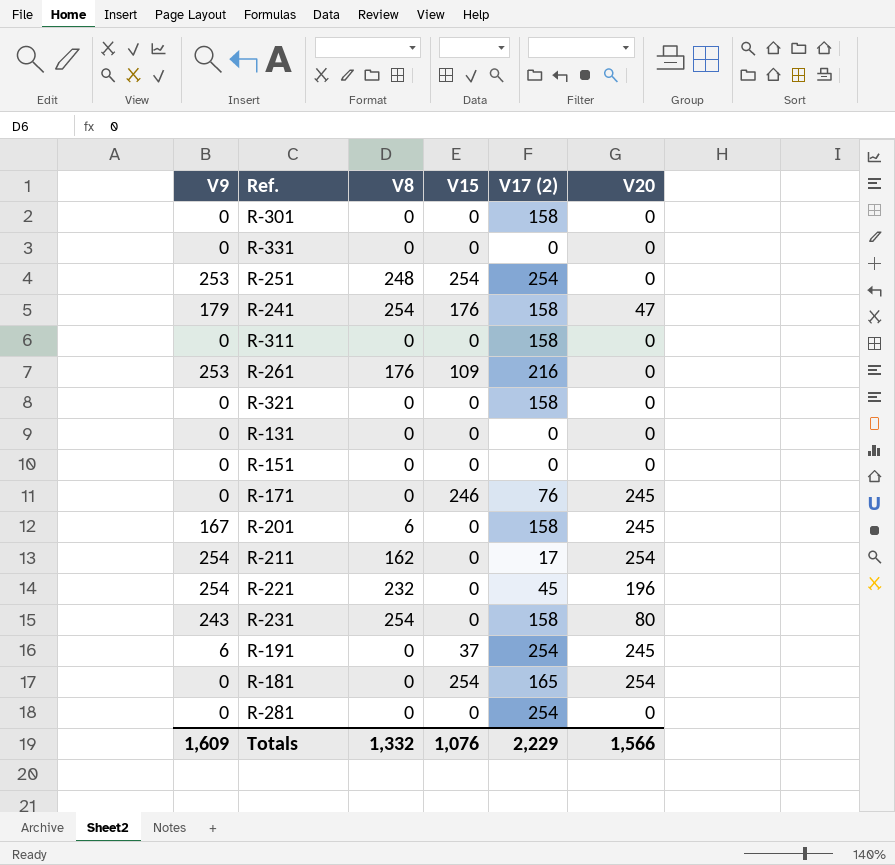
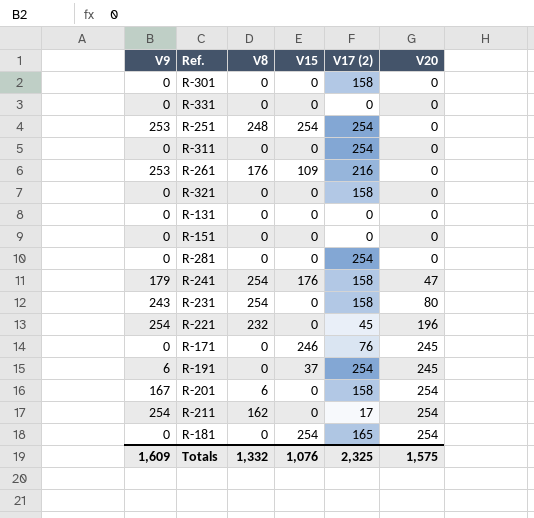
row order: none -> V20 ascending
R-311 | V17 (2): 158 -> 254
R-201 | V20: 245 -> 254
Totals | V17 (2): 2,229 -> 2,325
Totals | V20: 1,566 -> 1,575

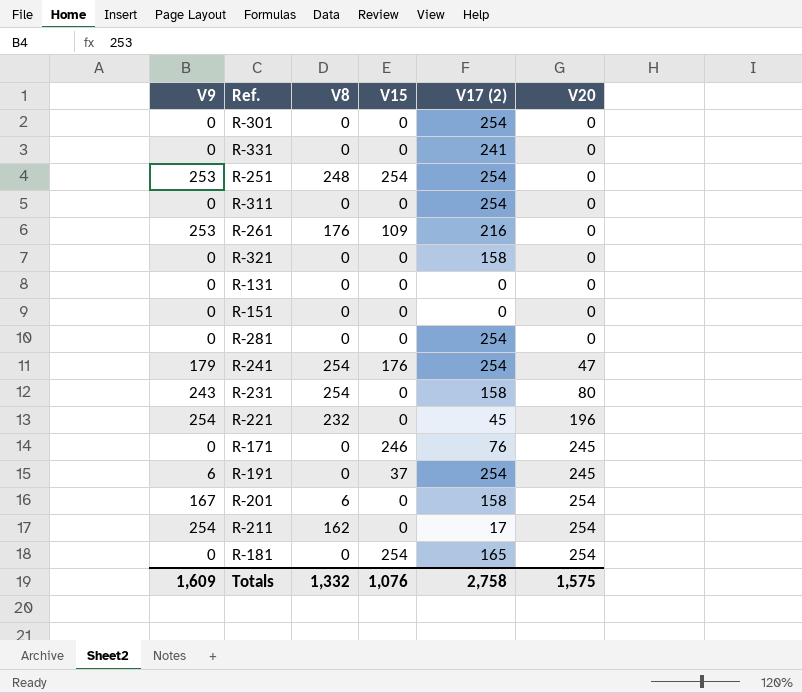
R-301 | V17 (2): 158 -> 254
R-331 | V17 (2): 0 -> 241
R-241 | V17 (2): 158 -> 254
Totals | V17 (2): 2,325 -> 2,758

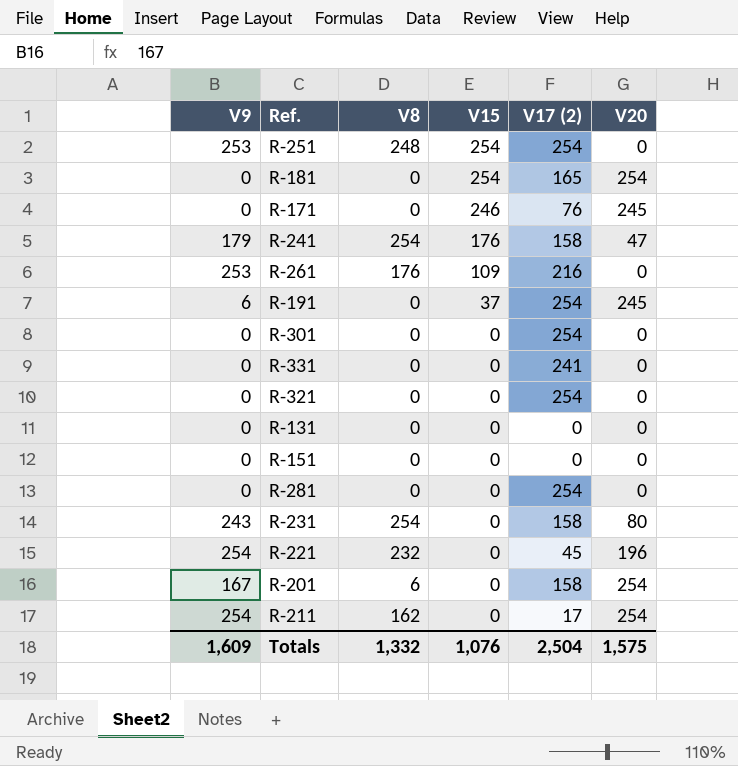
row order: V20 ascending -> V15 descending
row R-311: 0 | 0 | 0 | 254 | 0 -> none
R-241 | V17 (2): 254 -> 158
R-321 | V17 (2): 158 -> 254
Totals | V17 (2): 2,758 -> 2,504

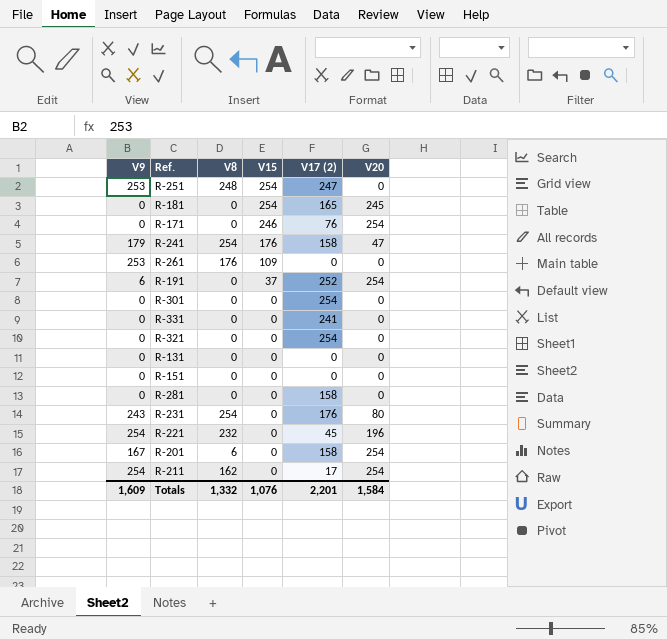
R-251 | V17 (2): 254 -> 247
R-181 | V20: 254 -> 245
R-171 | V20: 245 -> 254
R-261 | V17 (2): 216 -> 0
R-191 | V17 (2): 254 -> 252
R-191 | V20: 245 -> 254
R-281 | V17 (2): 254 -> 158
R-231 | V17 (2): 158 -> 176
Totals | V17 (2): 2,504 -> 2,201
Totals | V20: 1,575 -> 1,584

